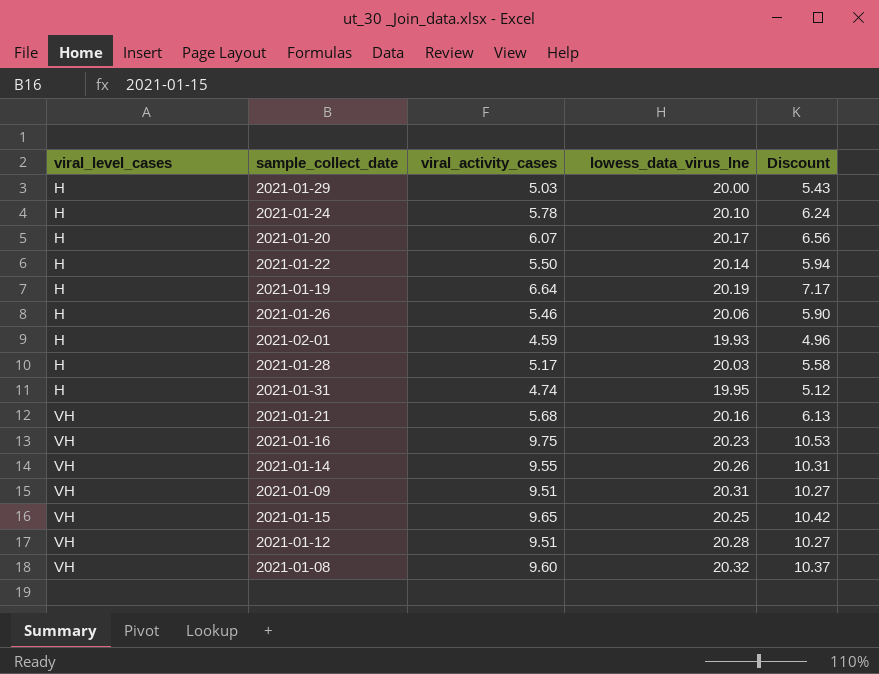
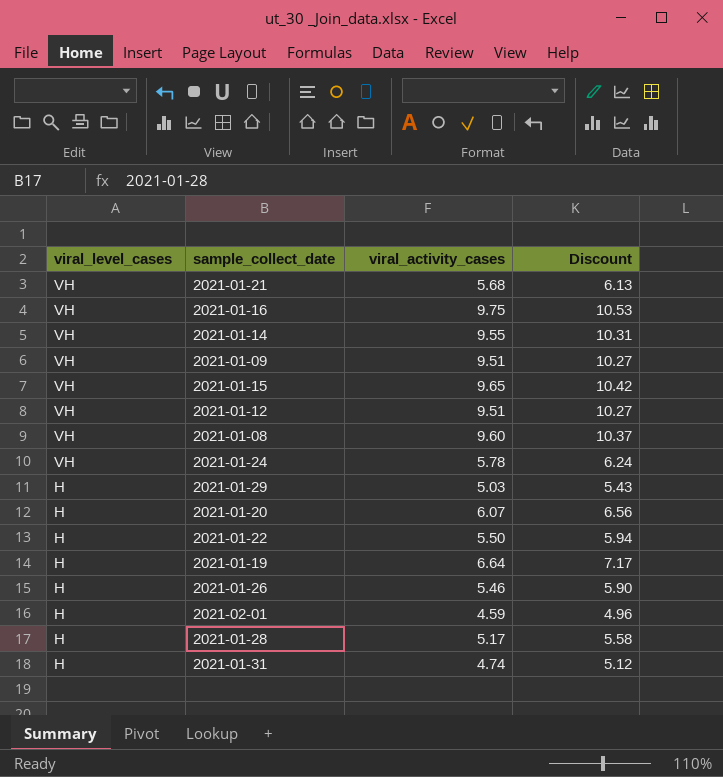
row order: viral_level_cases ascending -> viral_level_cases descending
column lowess_data_virus_lne | position: 4 -> none
2021-01-24 | viral_level_cases: H -> VH

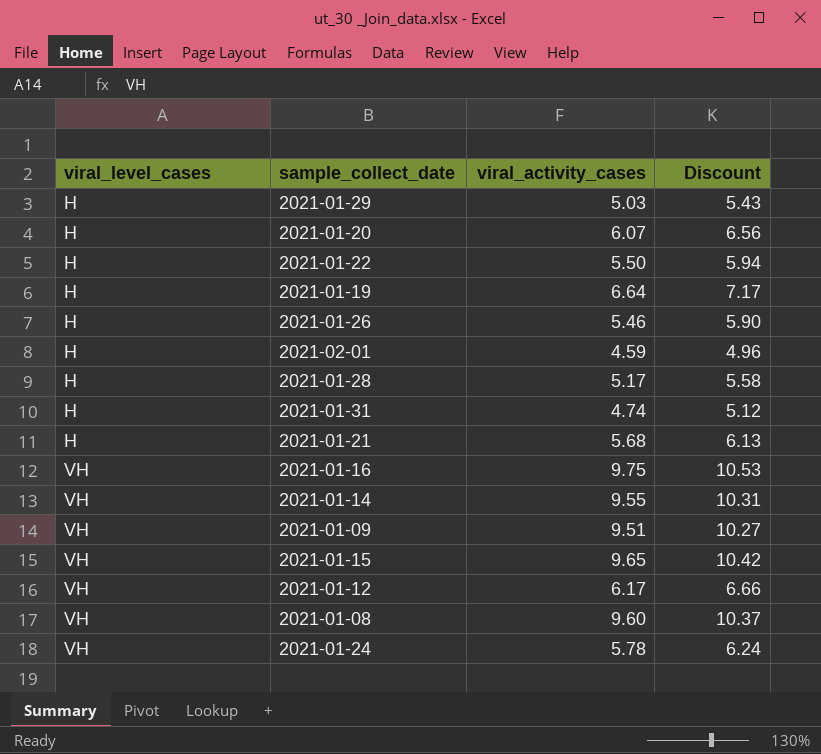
row order: viral_level_cases descending -> viral_level_cases ascending
2021-01-21 | viral_level_cases: VH -> H
2021-01-12 | viral_activity_cases: 9.51 -> 6.17
2021-01-12 | Discount: 10.27 -> 6.66

